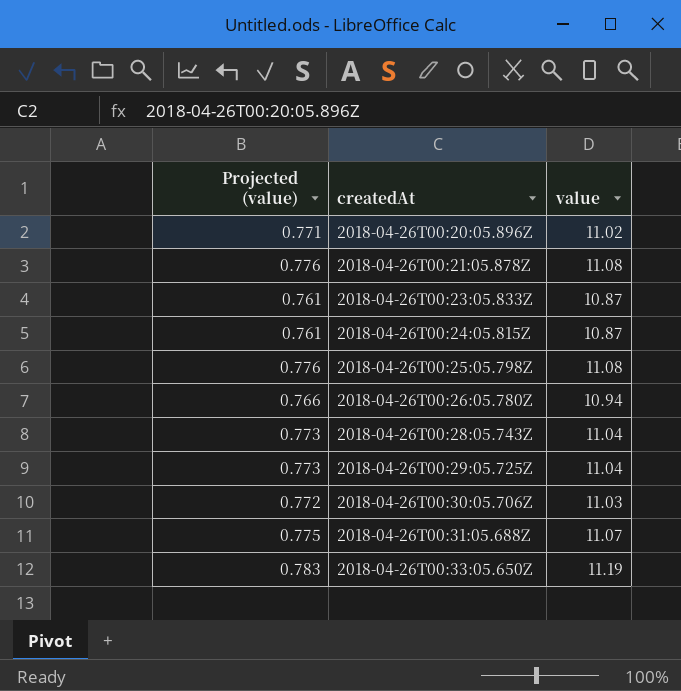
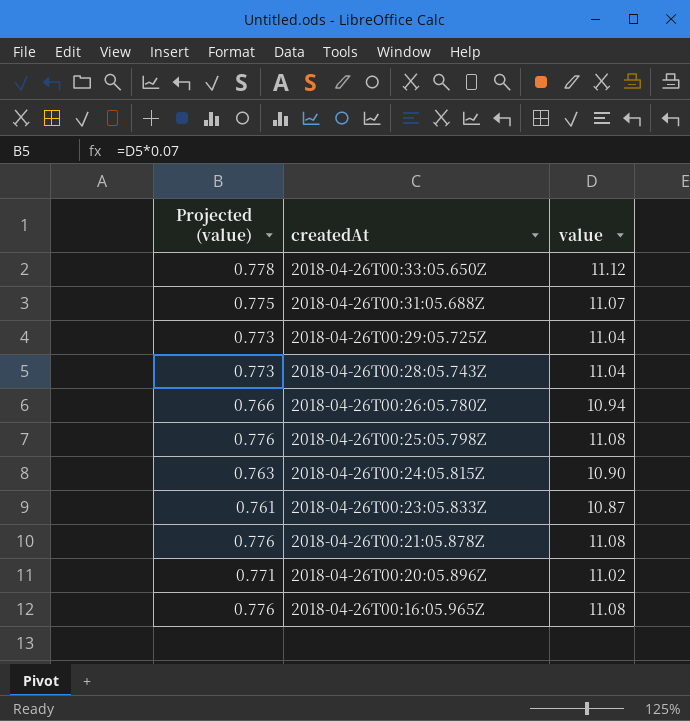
row order: createdAt ascending -> createdAt descending
row 2018-04-26T00:30:05.706Z: 0.772 | 11.03 -> none
2018-04-26T00:33:05.650Z | Projected (value): 0.783 -> 0.778
2018-04-26T00:33:05.650Z | value: 11.19 -> 11.12
2018-04-26T00:24:05.815Z | Projected (value): 0.761 -> 0.763
2018-04-26T00:24:05.815Z | value: 10.87 -> 10.90
row 2018-04-26T00:16:05.965Z: none -> 0.776 | 11.08

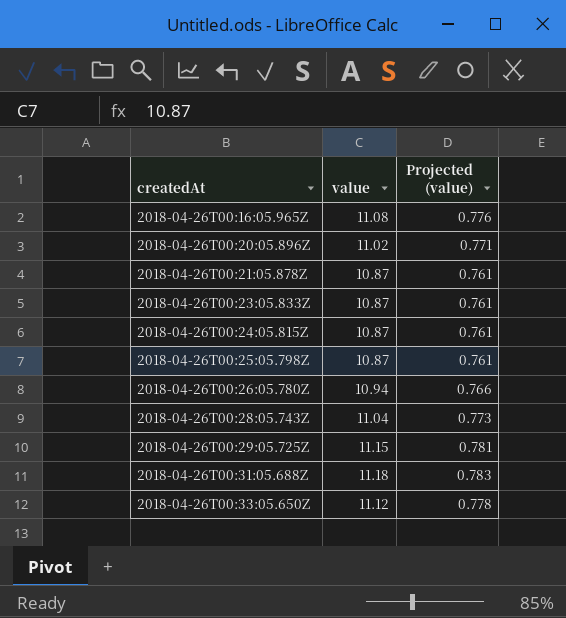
row order: createdAt descending -> createdAt ascending
column Projected (value) | position: 1 -> 3
2018-04-26T00:21:05.878Z | value: 11.08 -> 10.87
2018-04-26T00:21:05.878Z | Projected (value): 0.776 -> 0.761
2018-04-26T00:24:05.815Z | value: 10.90 -> 10.87
2018-04-26T00:24:05.815Z | Projected (value): 0.763 -> 0.761
2018-04-26T00:25:05.798Z | value: 11.08 -> 10.87
2018-04-26T00:25:05.798Z | Projected (value): 0.776 -> 0.761
2018-04-26T00:29:05.725Z | value: 11.04 -> 11.15
2018-04-26T00:29:05.725Z | Projected (value): 0.773 -> 0.781
2018-04-26T00:31:05.688Z | value: 11.07 -> 11.18
2018-04-26T00:31:05.688Z | Projected (value): 0.775 -> 0.783

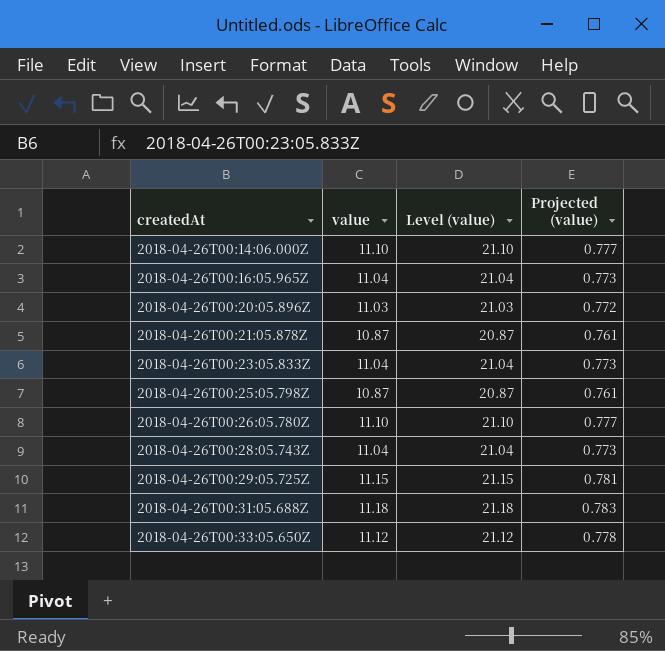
column Level (value) | formula: none -> [value] + 10
row 2018-04-26T00:24:05.815Z: 10.87 | 0.761 -> none
row 2018-04-26T00:14:06.000Z: none -> 11.10 | 21.10 | 0.777
2018-04-26T00:16:05.965Z | value: 11.08 -> 11.04
2018-04-26T00:16:05.965Z | Projected (value): 0.776 -> 0.773
2018-04-26T00:20:05.896Z | value: 11.02 -> 11.03
2018-04-26T00:20:05.896Z | Projected (value): 0.771 -> 0.772
2018-04-26T00:23:05.833Z | value: 10.87 -> 11.04
2018-04-26T00:23:05.833Z | Projected (value): 0.761 -> 0.773
2018-04-26T00:26:05.780Z | value: 10.94 -> 11.10
2018-04-26T00:26:05.780Z | Projected (value): 0.766 -> 0.777

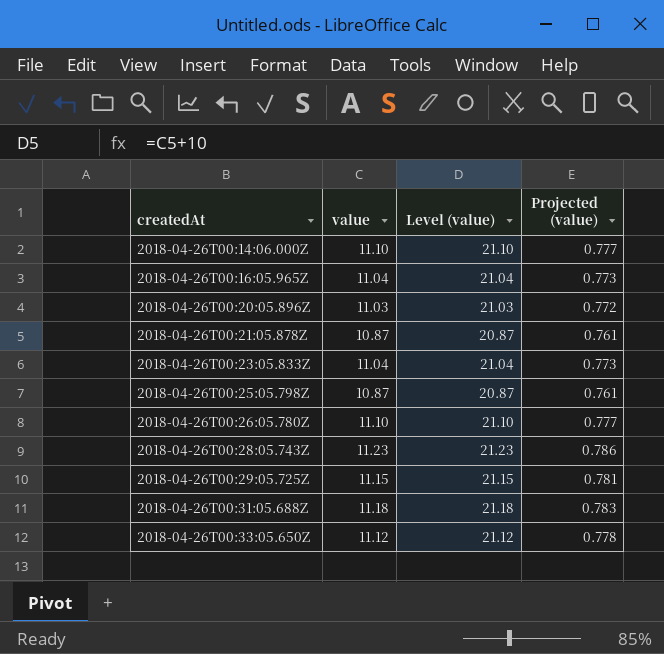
2018-04-26T00:28:05.743Z | value: 11.04 -> 11.23
2018-04-26T00:28:05.743Z | Level (value): 21.04 -> 21.23
2018-04-26T00:28:05.743Z | Projected (value): 0.773 -> 0.786

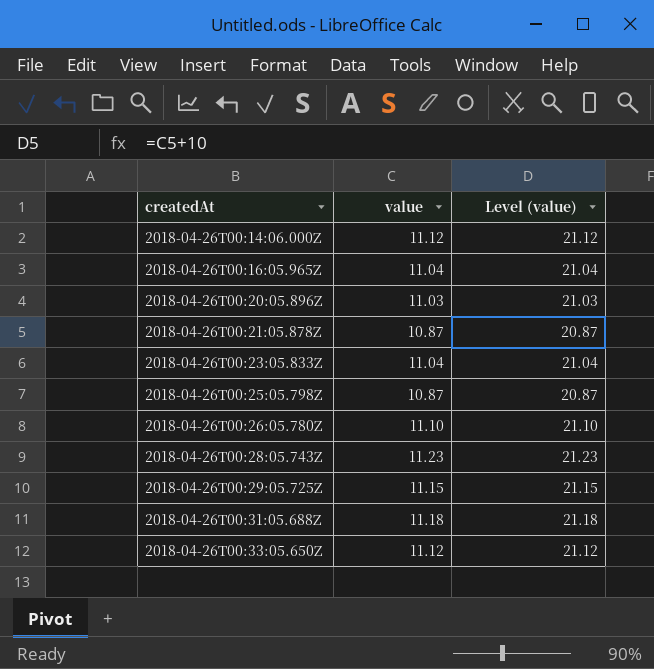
column Projected (value) | formula: [value] * 0.07 -> none
2018-04-26T00:14:06.000Z | value: 11.10 -> 11.12
2018-04-26T00:14:06.000Z | Level (value): 21.10 -> 21.12

